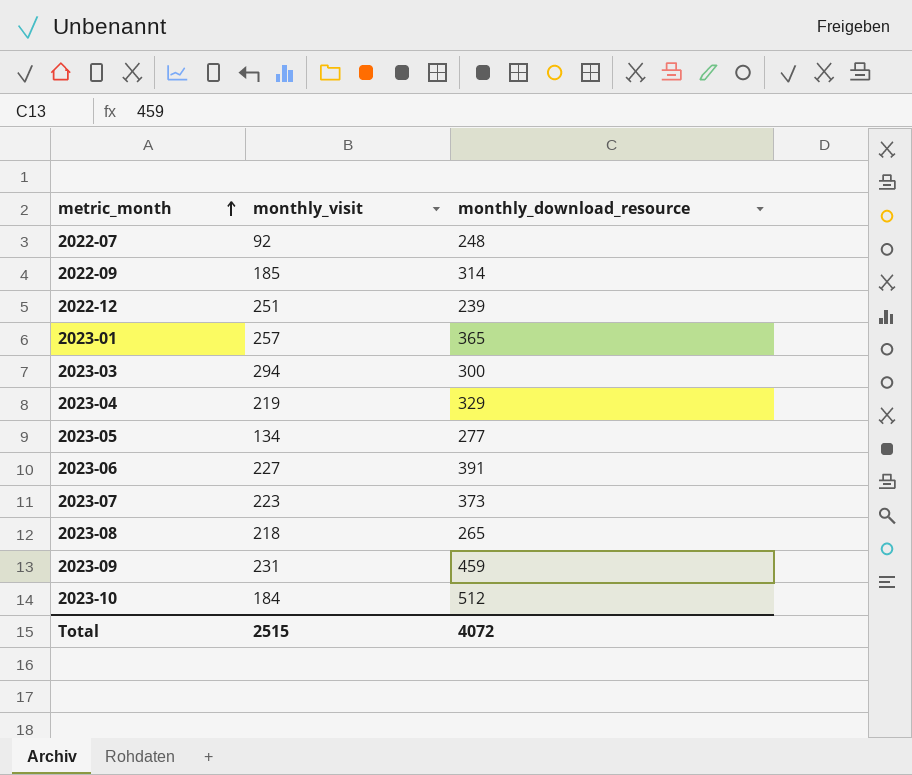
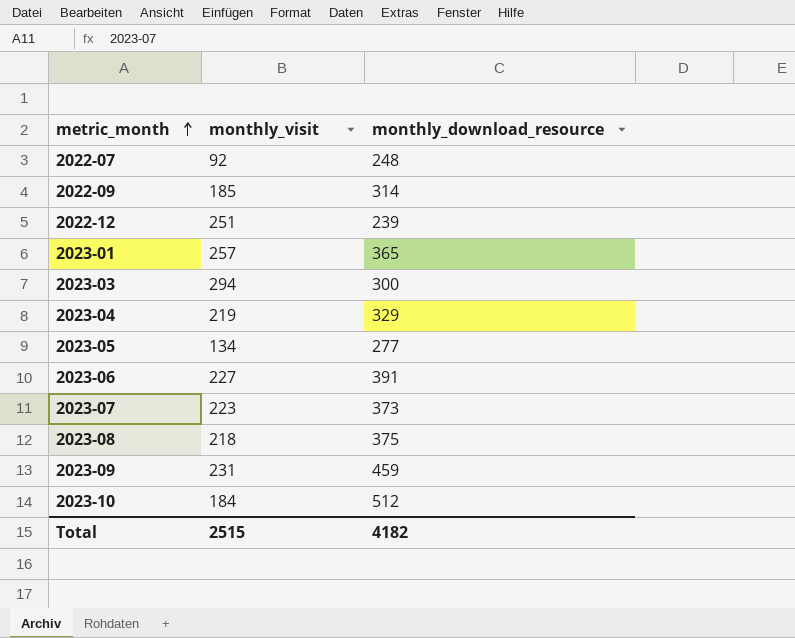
2023-08 | monthly_download_resource: 265 -> 375
Total | monthly_download_resource: 4072 -> 4182

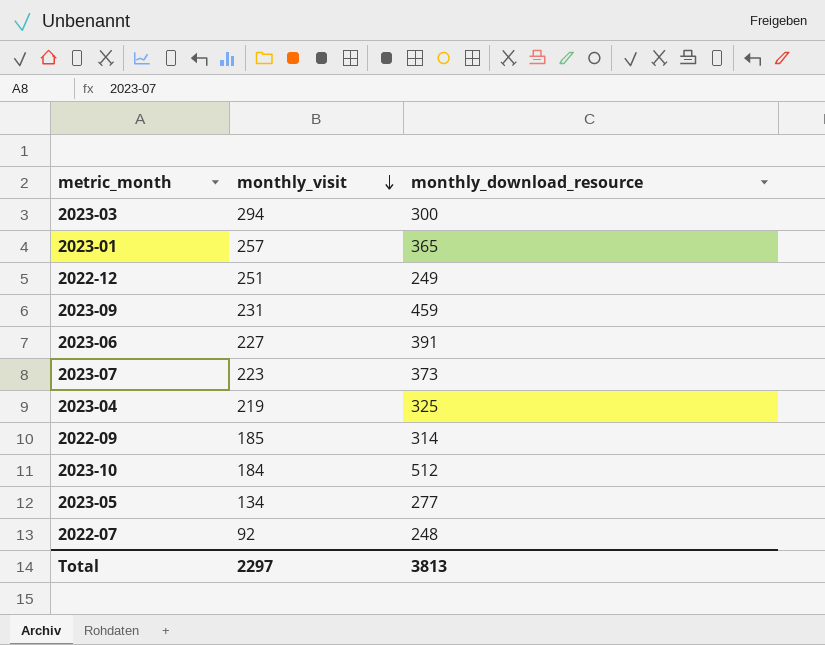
row order: metric_month ascending -> monthly_visit descending
row 2023-08: 218 | 375 -> none
2022-12 | monthly_download_resource: 239 -> 249
2023-04 | monthly_download_resource: 329 -> 325
Total | monthly_visit: 2515 -> 2297
Total | monthly_download_resource: 4182 -> 3813

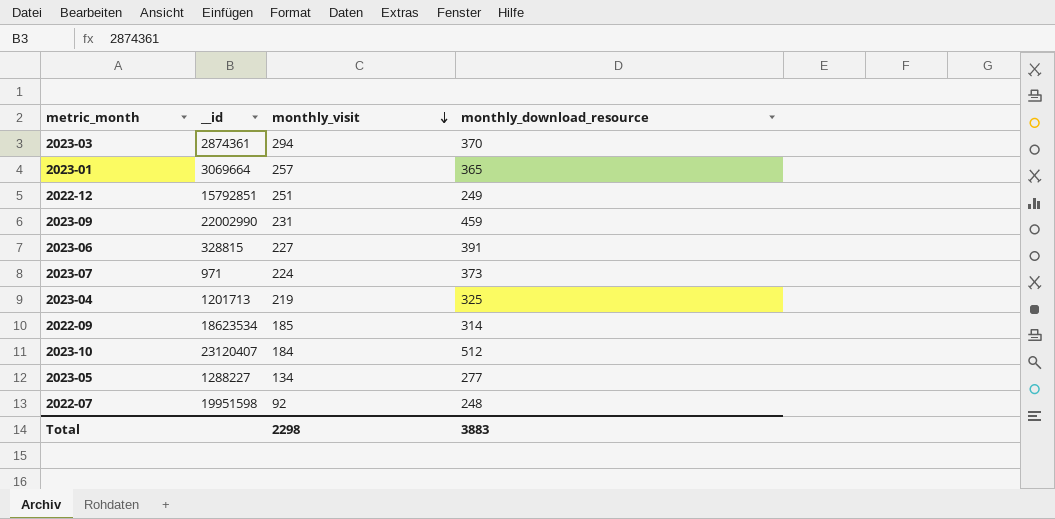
column __id | position: none -> 2
2023-03 | monthly_download_resource: 300 -> 370
2023-07 | monthly_visit: 223 -> 224
Total | monthly_visit: 2297 -> 2298
Total | monthly_download_resource: 3813 -> 3883

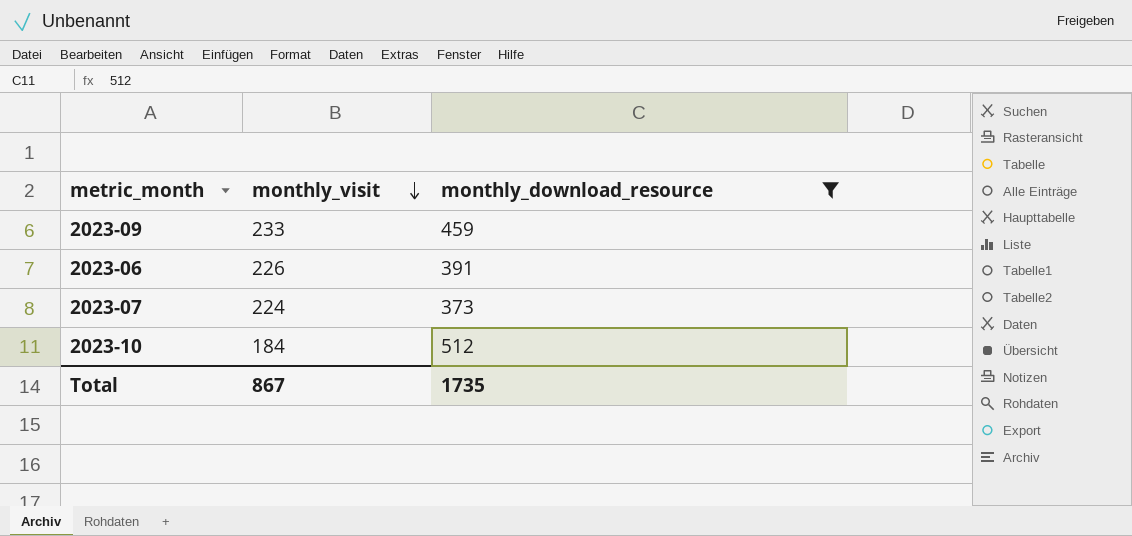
filter: none -> monthly_download_resource >= 373
column __id | position: 2 -> none
2023-09 | monthly_visit: 231 -> 233
2023-06 | monthly_visit: 227 -> 226
Total | monthly_visit: 2298 -> 867
Total | monthly_download_resource: 3883 -> 1735

